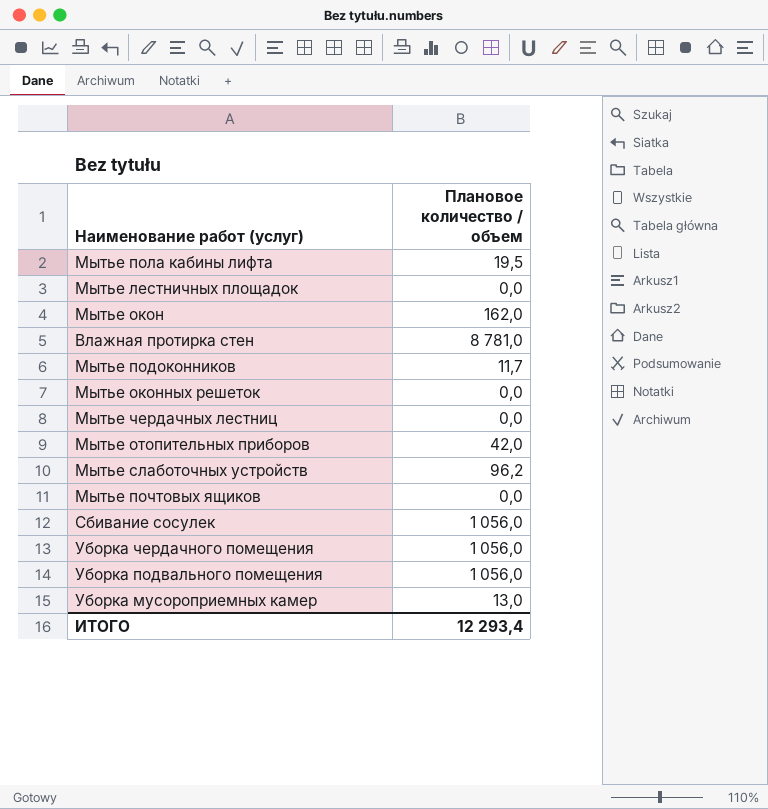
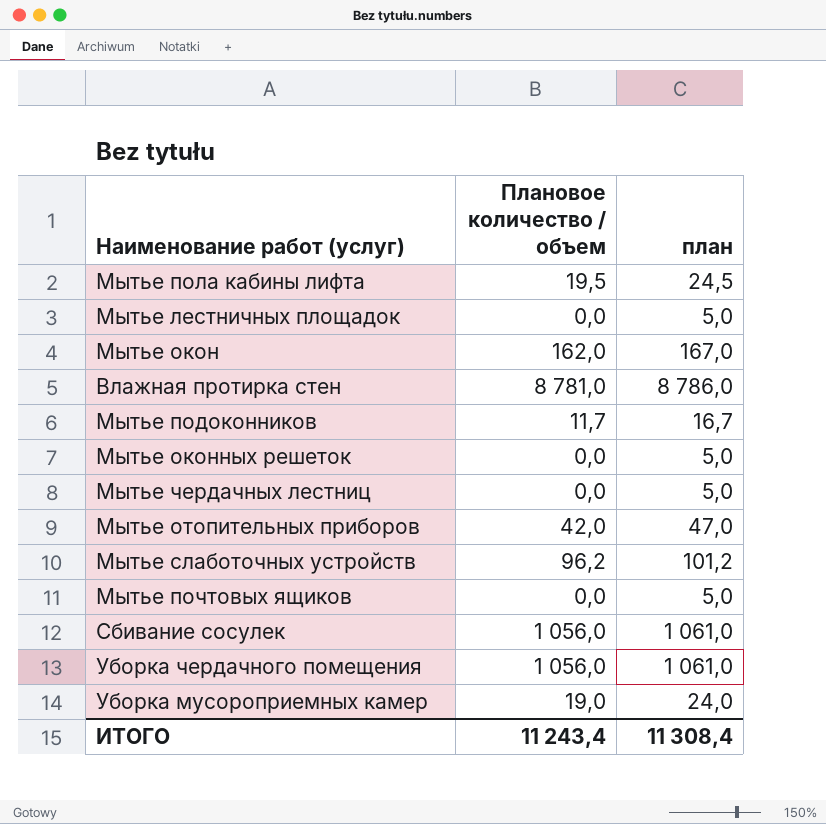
column план | formula: none -> [Плановое количество / объем] + 5
row Уборка подвального помещения: 1 056,0 -> none
Уборка мусороприемных камер | Плановое количество / объем: 13,0 -> 19,0
ИТОГО | Плановое количество / объем: 12 293,4 -> 11 243,4

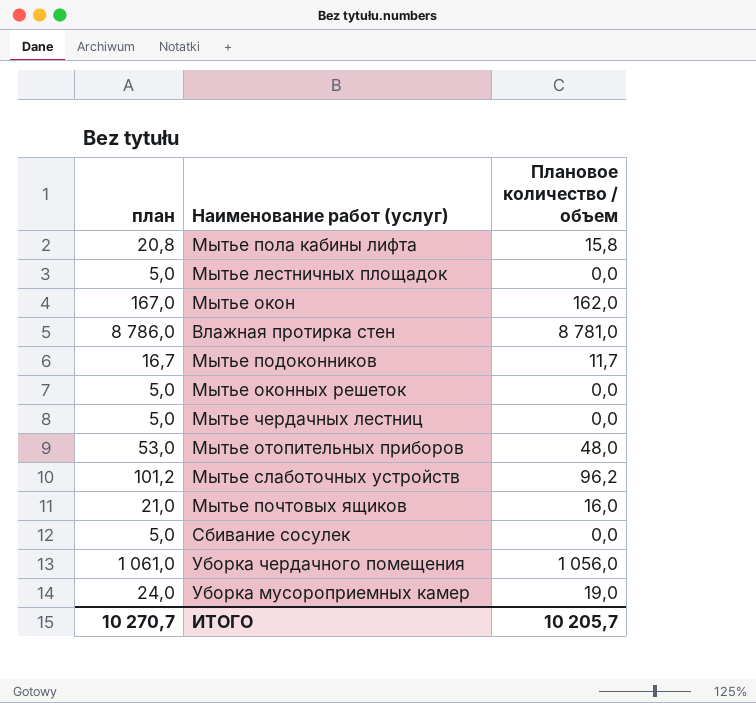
column план | position: 3 -> 1
Мытье пола кабины лифта | план: 24,5 -> 20,8
Мытье пола кабины лифта | Плановое количество / объем: 19,5 -> 15,8
Мытье отопительных приборов | план: 47,0 -> 53,0
Мытье отопительных приборов | Плановое количество / объем: 42,0 -> 48,0
Мытье почтовых ящиков | план: 5,0 -> 21,0
Мытье почтовых ящиков | Плановое количество / объем: 0,0 -> 16,0
Сбивание сосулек | план: 1 061,0 -> 5,0
Сбивание сосулек | Плановое количество / объем: 1 056,0 -> 0,0
ИТОГО | план: 11 308,4 -> 10 270,7
ИТОГО | Плановое количество / объем: 11 243,4 -> 10 205,7

